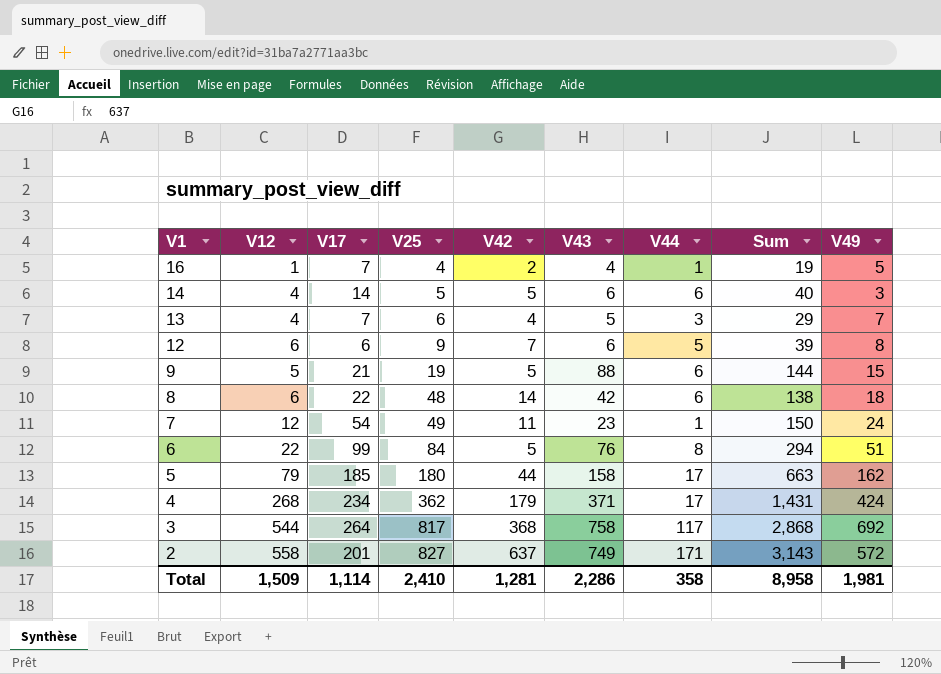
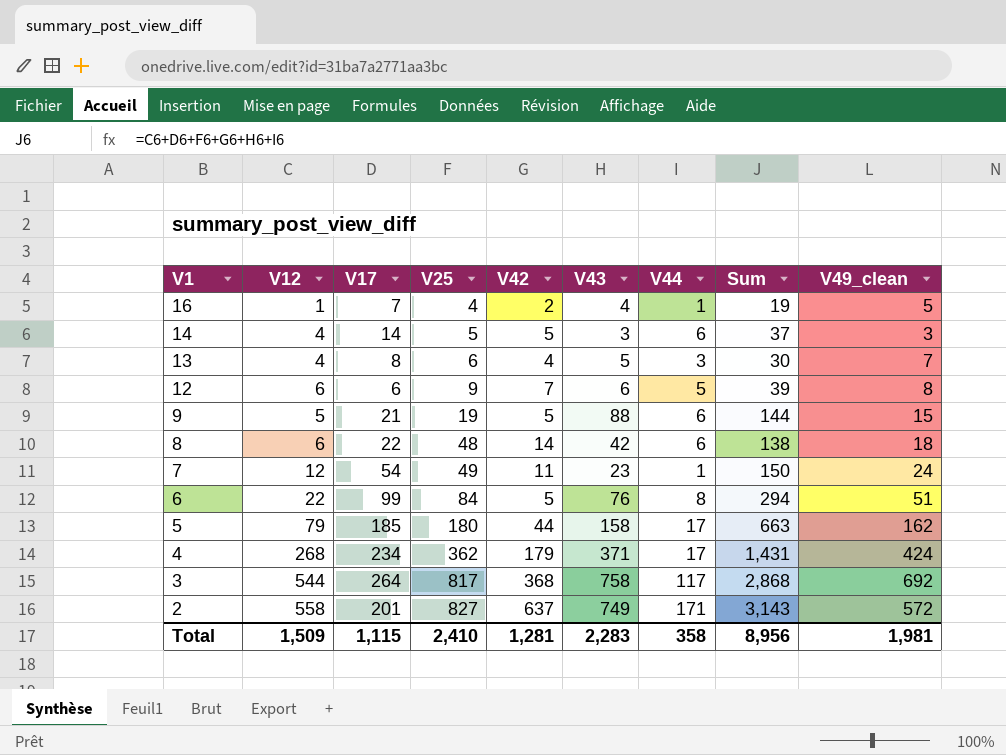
column name: V49 -> V49_clean
14 | V43: 6 -> 3
14 | Sum: 40 -> 37
13 | V17: 7 -> 8
13 | Sum: 29 -> 30
Total | V17: 1,114 -> 1,115
Total | V43: 2,286 -> 2,283
Total | Sum: 8,958 -> 8,956

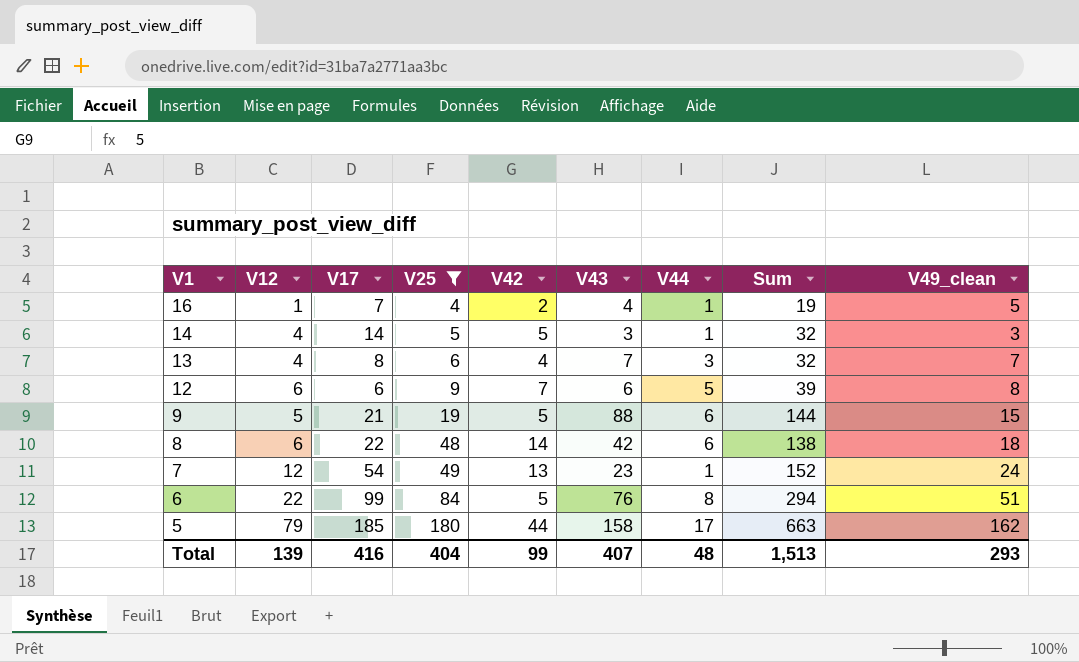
filter: none -> V25 <= 180
14 | V44: 6 -> 1
14 | Sum: 37 -> 32
13 | V43: 5 -> 7
13 | Sum: 30 -> 32
7 | V42: 11 -> 13
7 | Sum: 150 -> 152
Total | V12: 1,509 -> 139
Total | V17: 1,115 -> 416
Total | V25: 2,410 -> 404
Total | V42: 1,281 -> 99
Total | V43: 2,283 -> 407
Total | V44: 358 -> 48
Total | Sum: 8,956 -> 1,513
Total | V49_clean: 1,981 -> 293

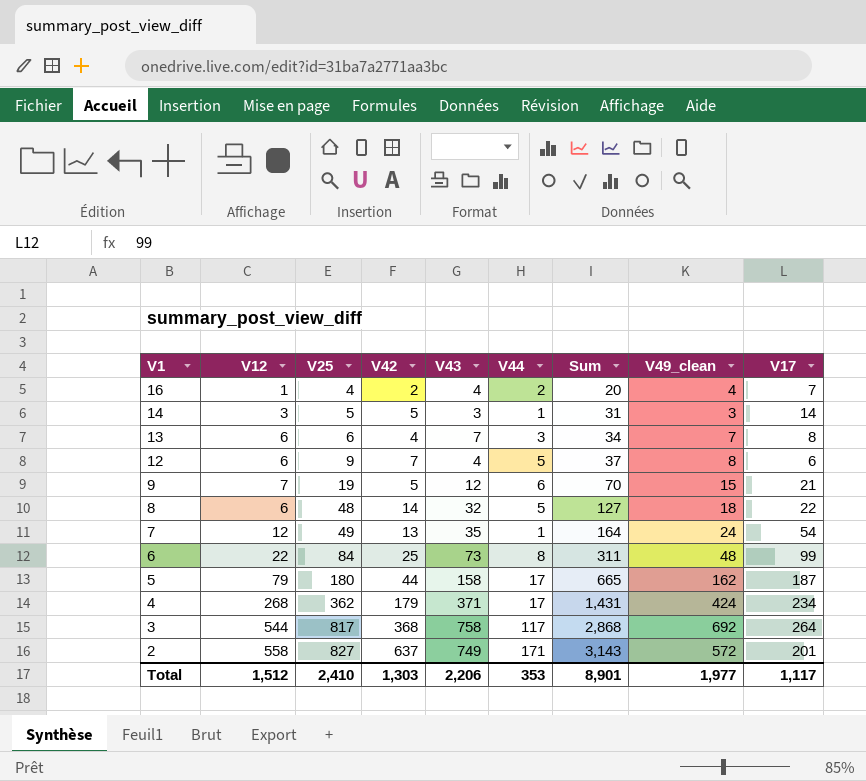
filter: V25 <= 180 -> none
column V17 | position: 3 -> 9
16 | V44: 1 -> 2
16 | Sum: 19 -> 20
16 | V49_clean: 5 -> 4
14 | V12: 4 -> 3
14 | Sum: 32 -> 31
13 | V12: 4 -> 6
13 | Sum: 32 -> 34
12 | V43: 6 -> 4
12 | Sum: 39 -> 37
9 | V12: 5 -> 7
9 | V43: 88 -> 12
9 | Sum: 144 -> 70
8 | V43: 42 -> 32
8 | V44: 6 -> 5
8 | Sum: 138 -> 127
7 | V43: 23 -> 35
7 | Sum: 152 -> 164
6 | V42: 5 -> 25
6 | V43: 76 -> 73
6 | Sum: 294 -> 311
6 | V49_clean: 51 -> 48
5 | Sum: 663 -> 665
5 | V17: 185 -> 187
Total | V12: 139 -> 1,512
Total | V25: 404 -> 2,410
Total | V42: 99 -> 1,303
Total | V43: 407 -> 2,206
Total | V44: 48 -> 353
Total | Sum: 1,513 -> 8,901
Total | V49_clean: 293 -> 1,977
Total | V17: 416 -> 1,117

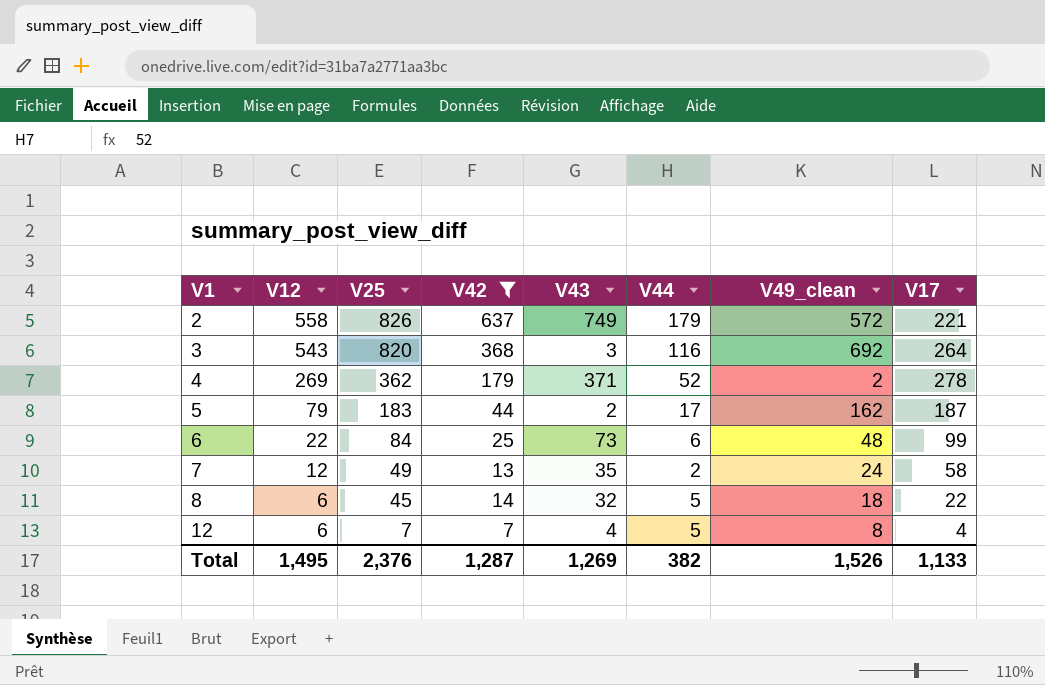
filter: none -> V42 >= 7
row order: V1 descending -> V1 ascending
column Sum | formula: [V12] + [V25] + [V42] + [V43] + [V44] + [V17] -> none
2 | V25: 827 -> 826
2 | V44: 171 -> 179
2 | V17: 201 -> 221
3 | V12: 544 -> 543
3 | V25: 817 -> 820
3 | V43: 758 -> 3
3 | V44: 117 -> 116
4 | V12: 268 -> 269
4 | V44: 17 -> 52
4 | V49_clean: 424 -> 2
4 | V17: 234 -> 278
5 | V25: 180 -> 183
5 | V43: 158 -> 2
6 | V44: 8 -> 6
7 | V44: 1 -> 2
7 | V17: 54 -> 58
8 | V25: 48 -> 45
12 | V25: 9 -> 7
12 | V17: 6 -> 4
Total | V12: 1,512 -> 1,495
Total | V25: 2,410 -> 2,376
Total | V42: 1,303 -> 1,287
Total | V43: 2,206 -> 1,269
Total | V44: 353 -> 382
Total | V49_clean: 1,977 -> 1,526
Total | V17: 1,117 -> 1,133

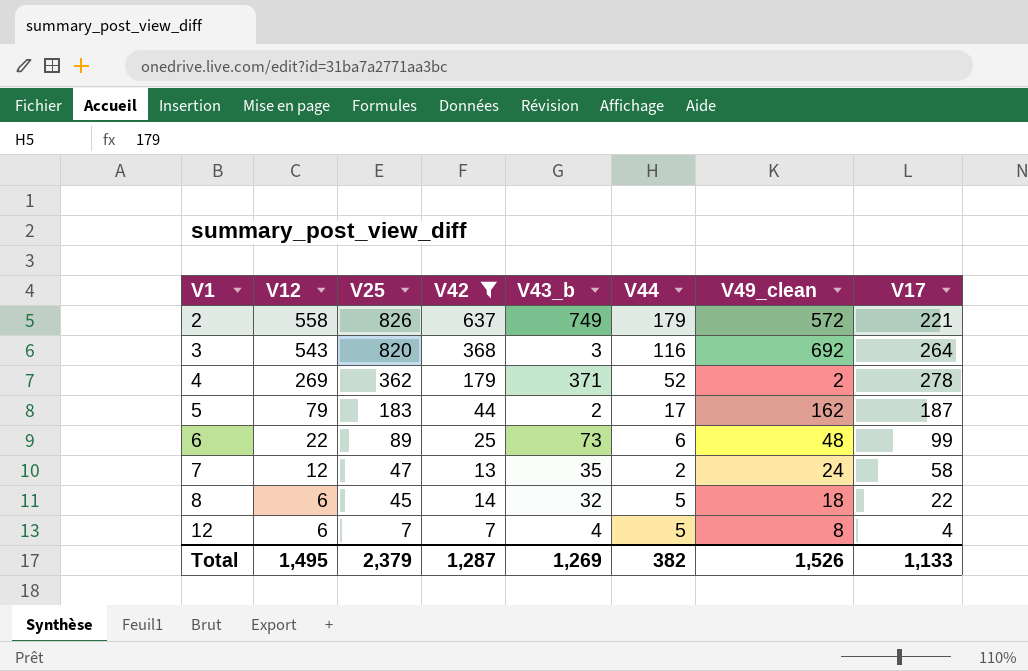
column name: V43 -> V43_b
6 | V25: 84 -> 89
7 | V25: 49 -> 47
Total | V25: 2,376 -> 2,379

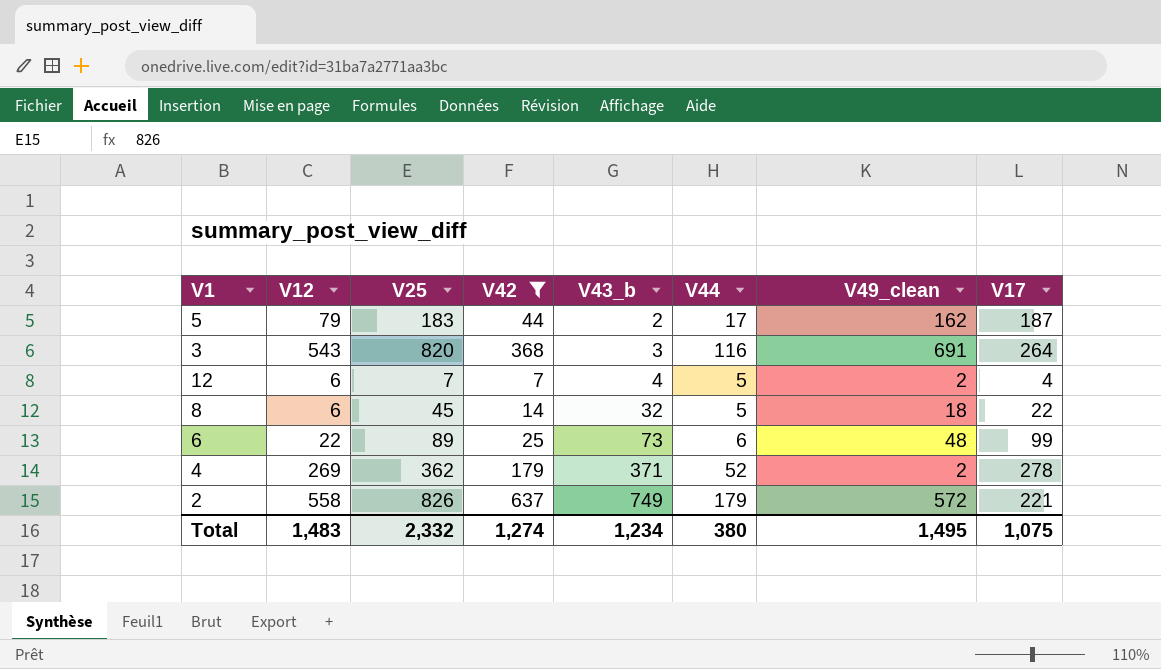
row order: V1 ascending -> V43_b ascending
row 7: 12 | 47 | 13 | 35 | 2 | 24 | 58 -> none
3 | V49_clean: 692 -> 691
12 | V49_clean: 8 -> 2
Total | V12: 1,495 -> 1,483
Total | V25: 2,379 -> 2,332
Total | V42: 1,287 -> 1,274
Total | V43_b: 1,269 -> 1,234
Total | V44: 382 -> 380
Total | V49_clean: 1,526 -> 1,495
Total | V17: 1,133 -> 1,075

